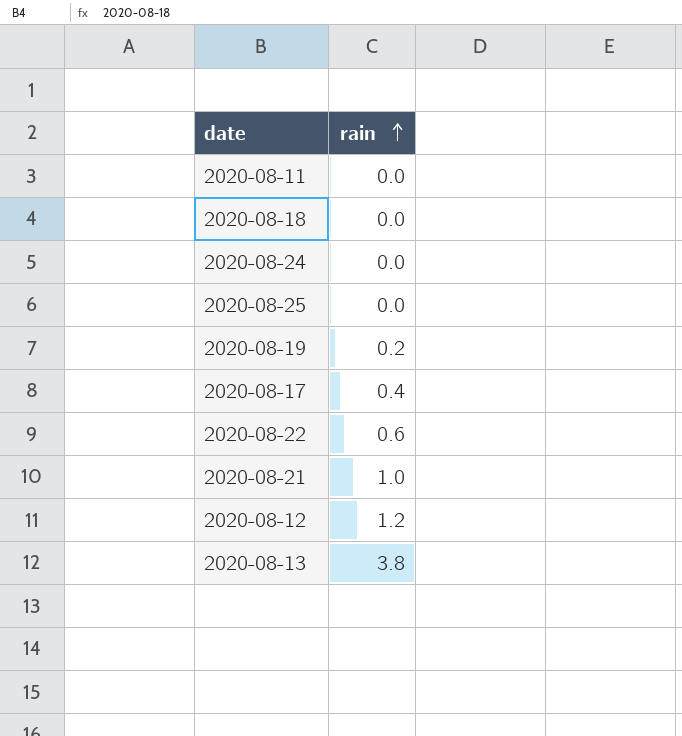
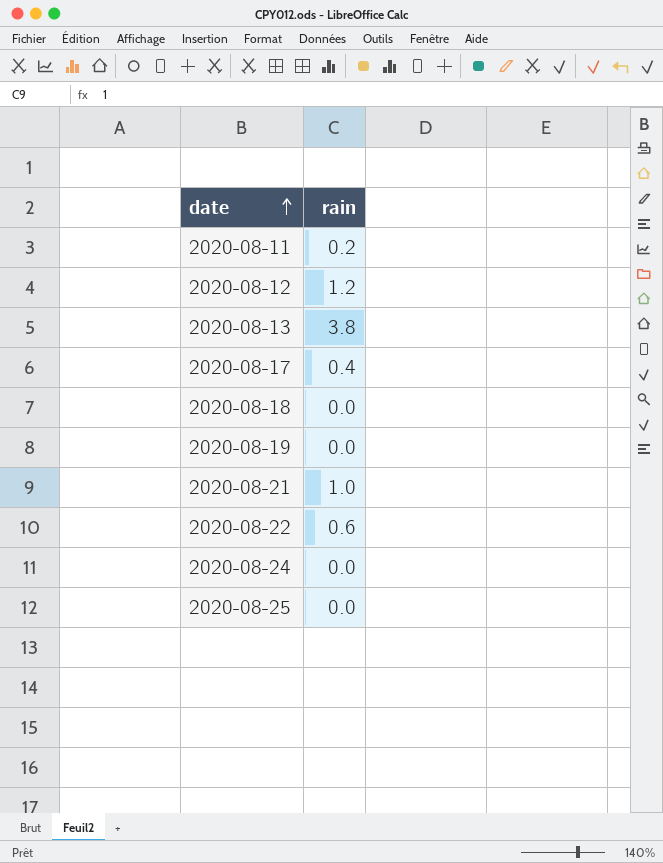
row order: rain ascending -> date ascending
2020-08-11 | rain: 0.0 -> 0.2
2020-08-19 | rain: 0.2 -> 0.0

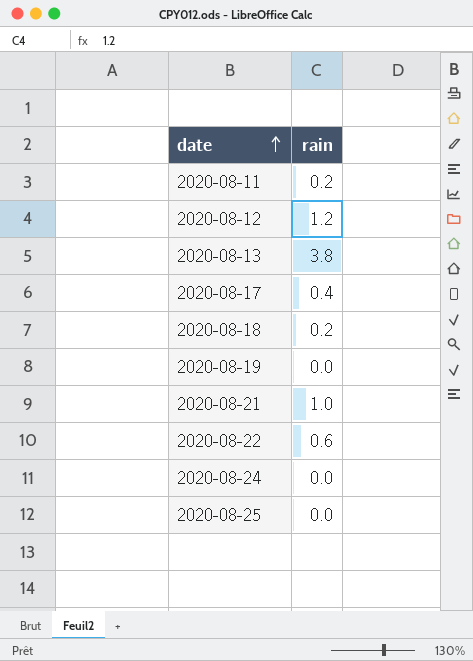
2020-08-18 | rain: 0.0 -> 0.2

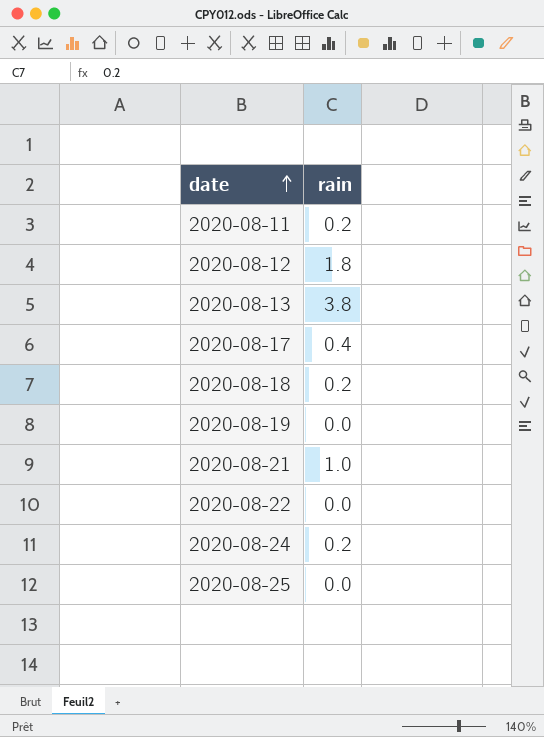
2020-08-12 | rain: 1.2 -> 1.8
2020-08-22 | rain: 0.6 -> 0.0
2020-08-24 | rain: 0.0 -> 0.2

